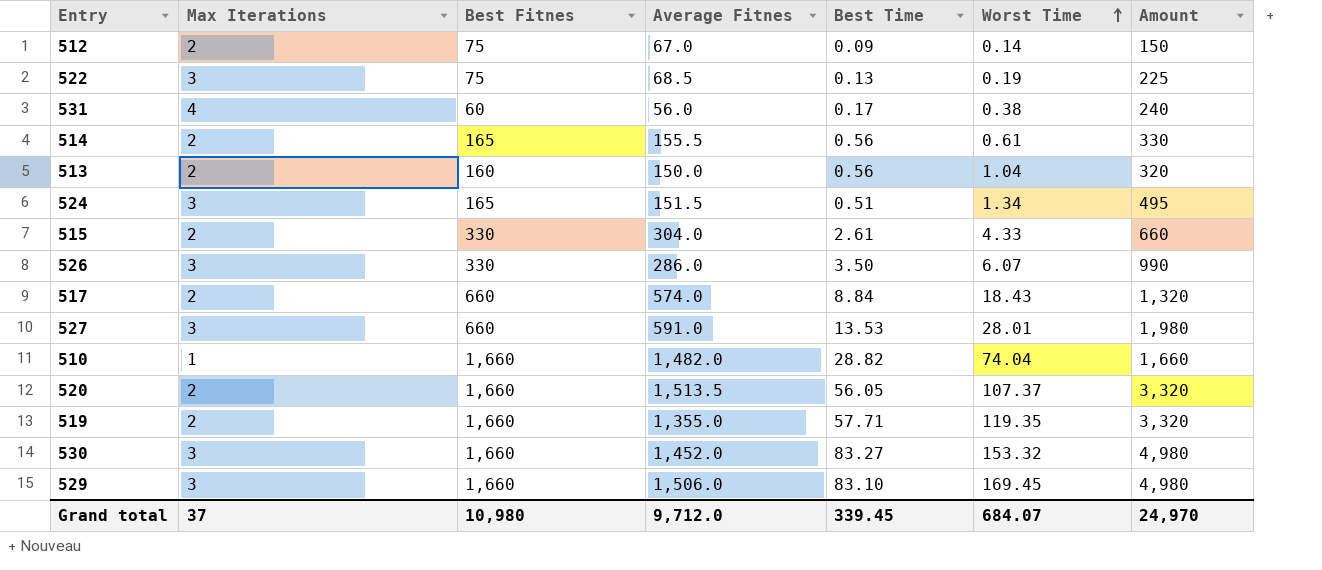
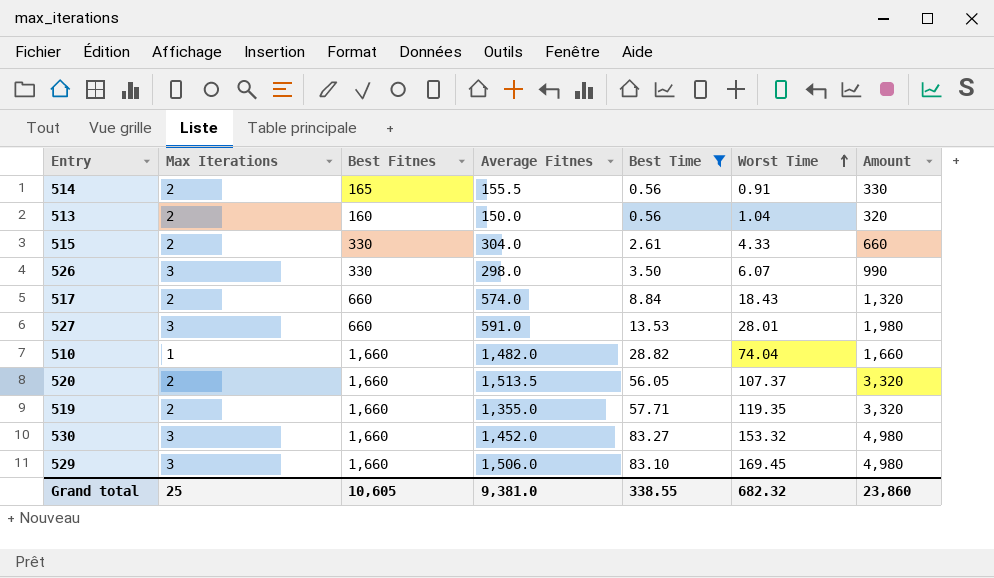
filter: none -> Best Time >= 0.56
514 | Worst Time: 0.61 -> 0.91
526 | Average Fitnes: 286.0 -> 298.0
Grand total | Max Iterations: 37 -> 25
Grand total | Best Fitnes: 10,980 -> 10,605
Grand total | Average Fitnes: 9,712.0 -> 9,381.0
Grand total | Best Time: 339.45 -> 338.55
Grand total | Worst Time: 684.07 -> 682.32
Grand total | Amount: 24,970 -> 23,860

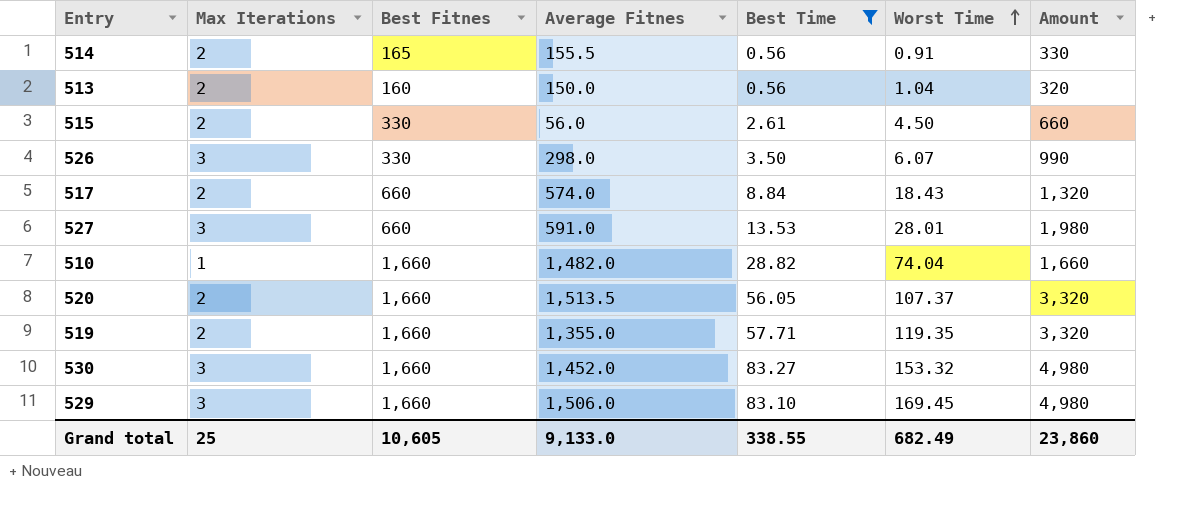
515 | Average Fitnes: 304.0 -> 56.0
515 | Worst Time: 4.33 -> 4.50
Grand total | Average Fitnes: 9,381.0 -> 9,133.0
Grand total | Worst Time: 682.32 -> 682.49

